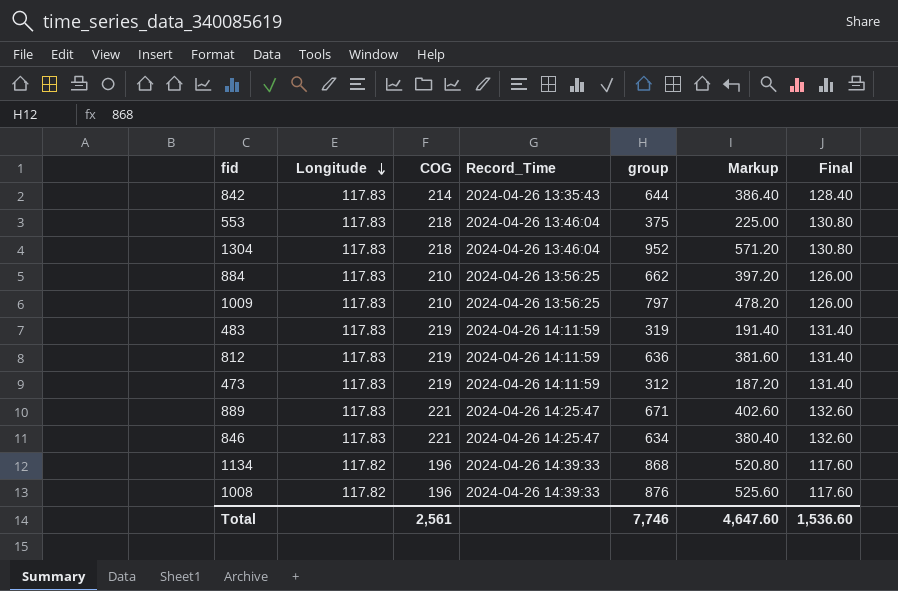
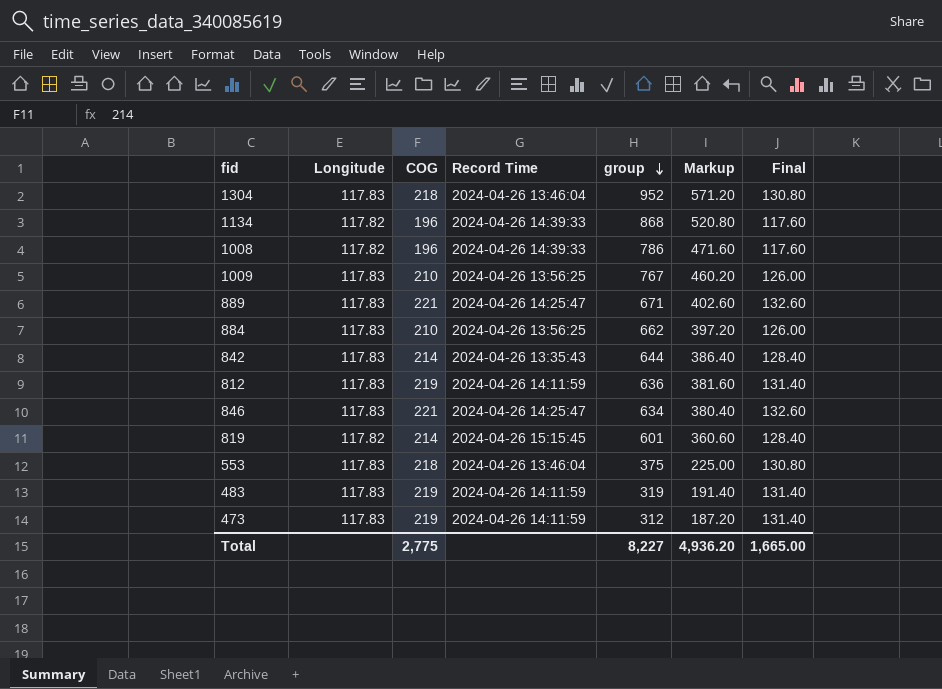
row order: Longitude descending -> group descending
column name: Record_Time -> Record Time
1008 | group: 876 -> 786
1008 | Markup: 525.60 -> 471.60
1009 | group: 797 -> 767
1009 | Markup: 478.20 -> 460.20
row 819: none -> 117.82 | 214 | 2024-04-26 15:15:45 | 601 | 360.60 | 128.40
Total | COG: 2,561 -> 2,775
Total | group: 7,746 -> 8,227
Total | Markup: 4,647.60 -> 4,936.20
Total | Final: 1,536.60 -> 1,665.00

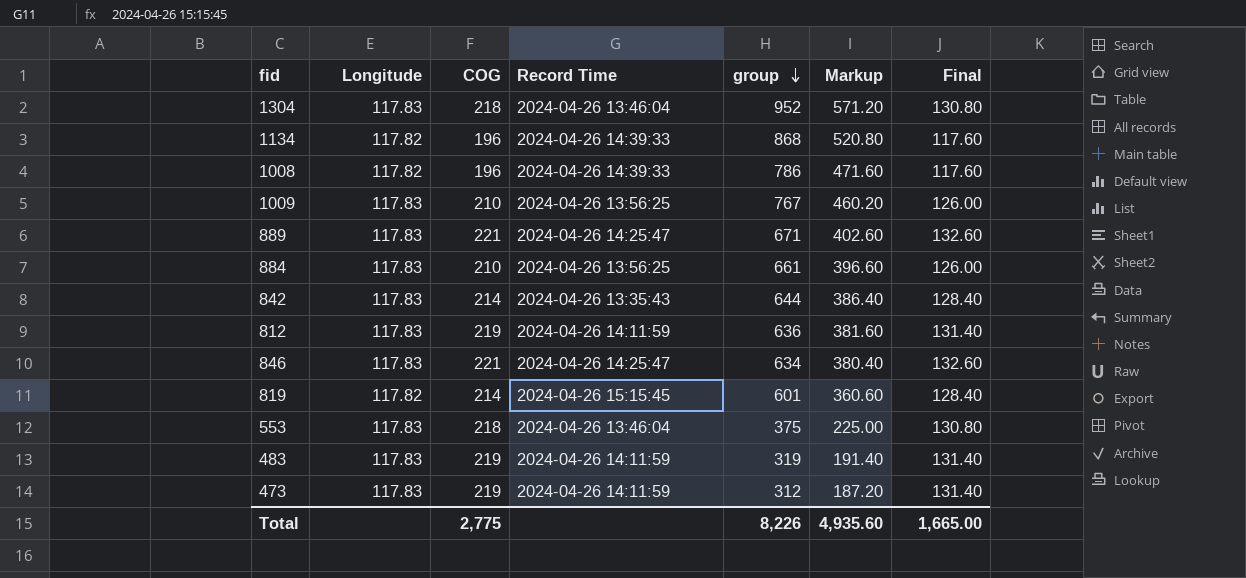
884 | group: 662 -> 661
884 | Markup: 397.20 -> 396.60
Total | group: 8,227 -> 8,226
Total | Markup: 4,936.20 -> 4,935.60

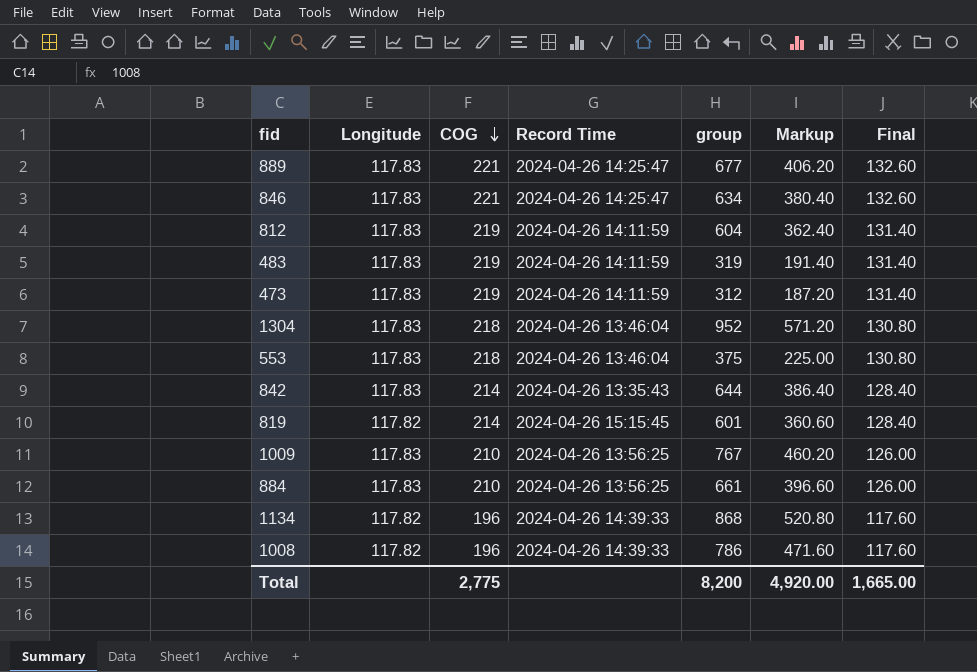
row order: group descending -> COG descending
889 | group: 671 -> 677
889 | Markup: 402.60 -> 406.20
812 | group: 636 -> 604
812 | Markup: 381.60 -> 362.40
Total | group: 8,226 -> 8,200
Total | Markup: 4,935.60 -> 4,920.00

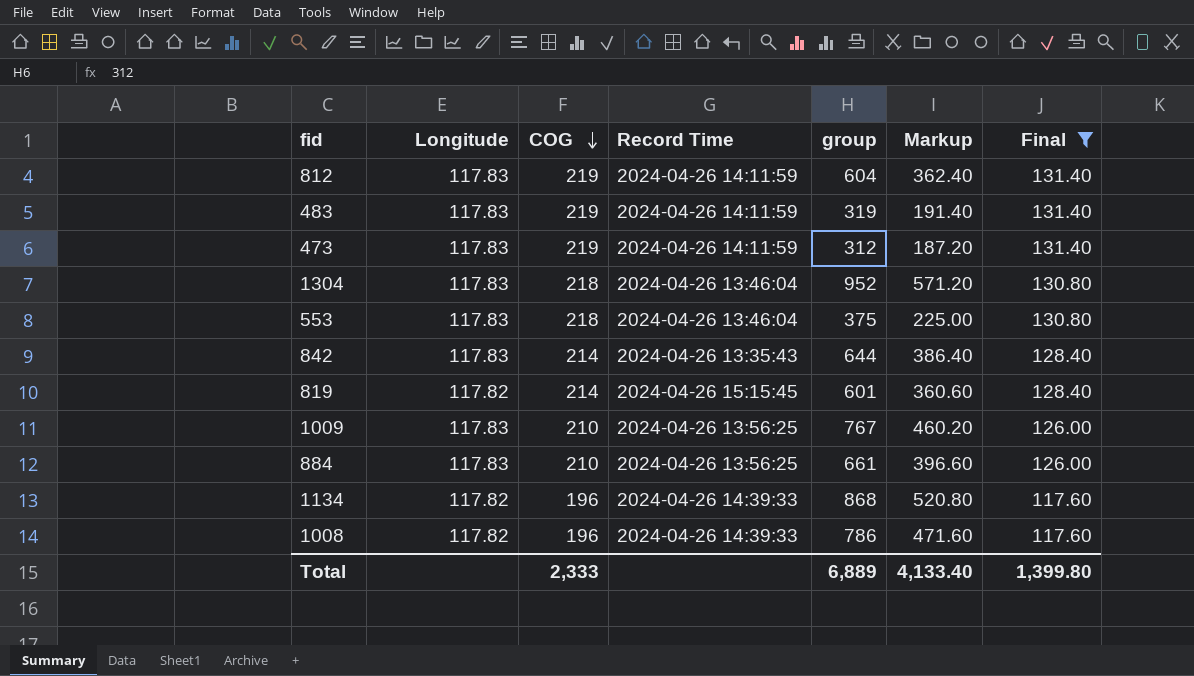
filter: none -> Final != 132.60
Total | COG: 2,775 -> 2,333
Total | group: 8,200 -> 6,889
Total | Markup: 4,920.00 -> 4,133.40
Total | Final: 1,665.00 -> 1,399.80

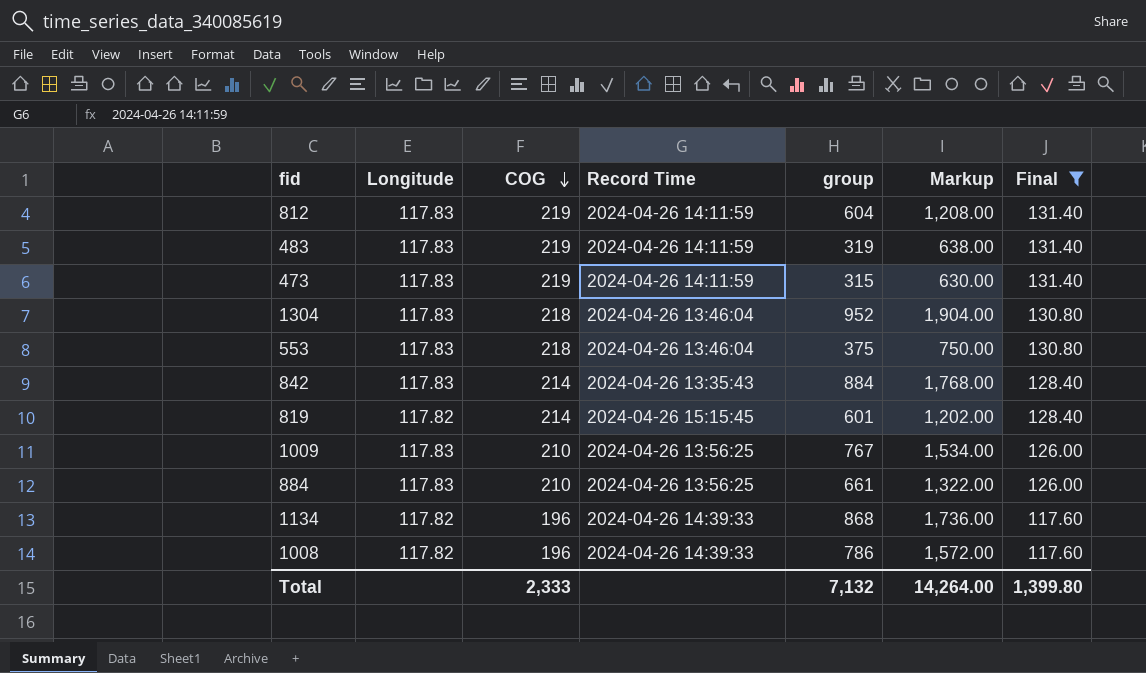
column Markup | formula: [group] * 0.6 -> [group] * 2
473 | group: 312 -> 315
842 | group: 644 -> 884
Total | group: 6,889 -> 7,132
Total | Markup: 4,133.40 -> 14,264.00

